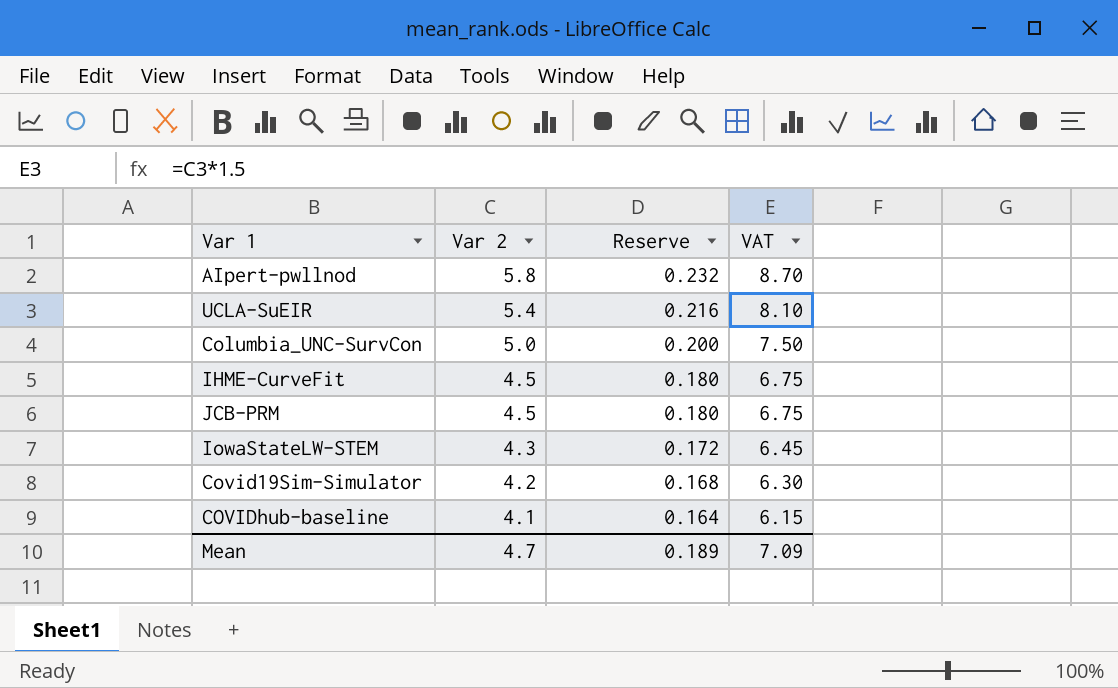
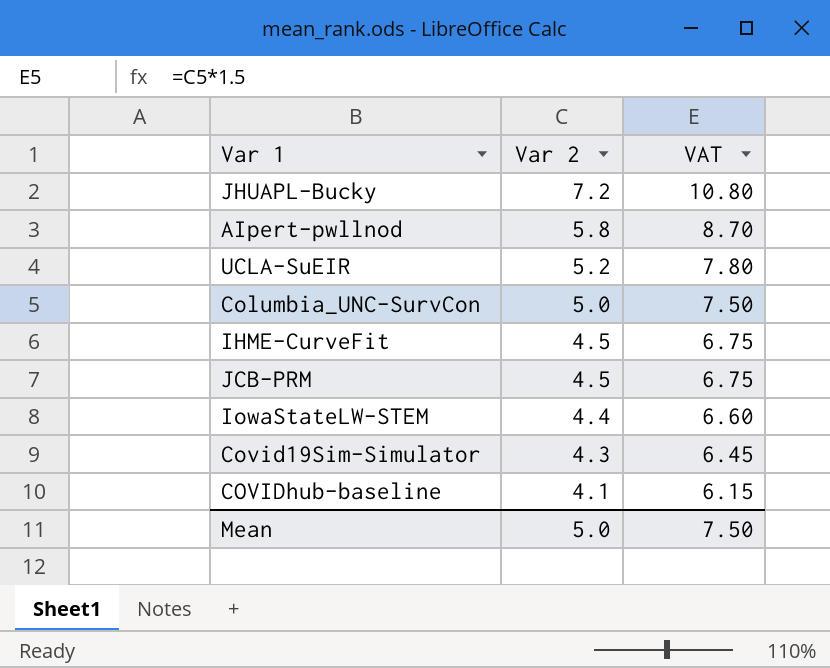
column Reserve | formula: [Var 2] * 0.04 -> none
row JHUAPL-Bucky: none -> 7.2 | 10.80
UCLA-SuEIR | Var 2: 5.4 -> 5.2
UCLA-SuEIR | VAT: 8.10 -> 7.80
IowaStateLW-STEM | Var 2: 4.3 -> 4.4
IowaStateLW-STEM | VAT: 6.45 -> 6.60
Covid19Sim-Simulator | Var 2: 4.2 -> 4.3
Covid19Sim-Simulator | VAT: 6.30 -> 6.45
Mean | Var 2: 4.7 -> 5.0
Mean | VAT: 7.09 -> 7.50

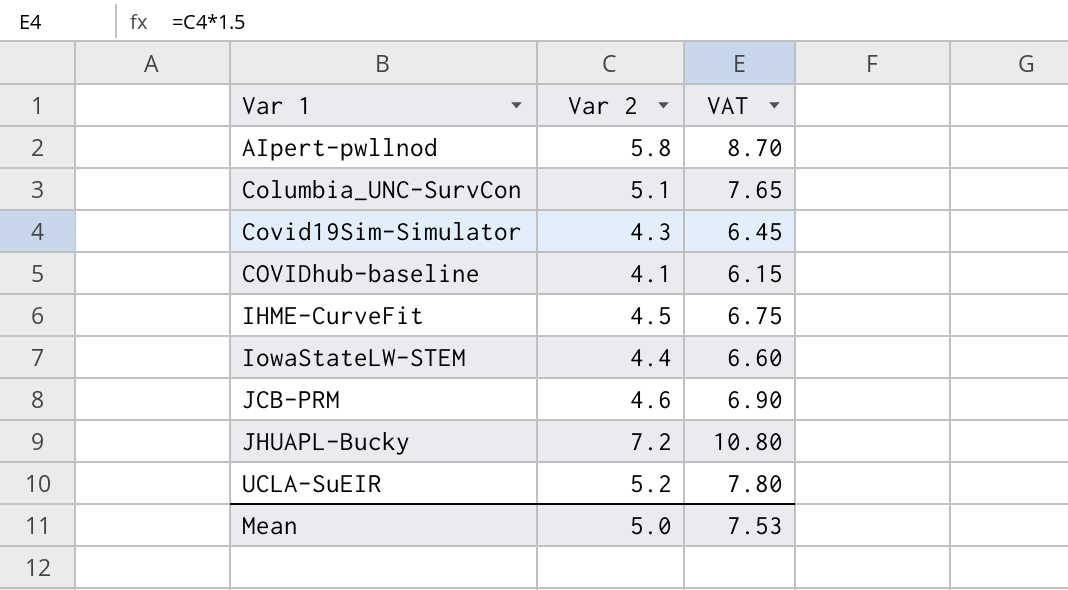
row order: Var 2 descending -> Var 1 ascending
Columbia_UNC-SurvCon | Var 2: 5.0 -> 5.1
Columbia_UNC-SurvCon | VAT: 7.50 -> 7.65
JCB-PRM | Var 2: 4.5 -> 4.6
JCB-PRM | VAT: 6.75 -> 6.90
Mean | VAT: 7.50 -> 7.53

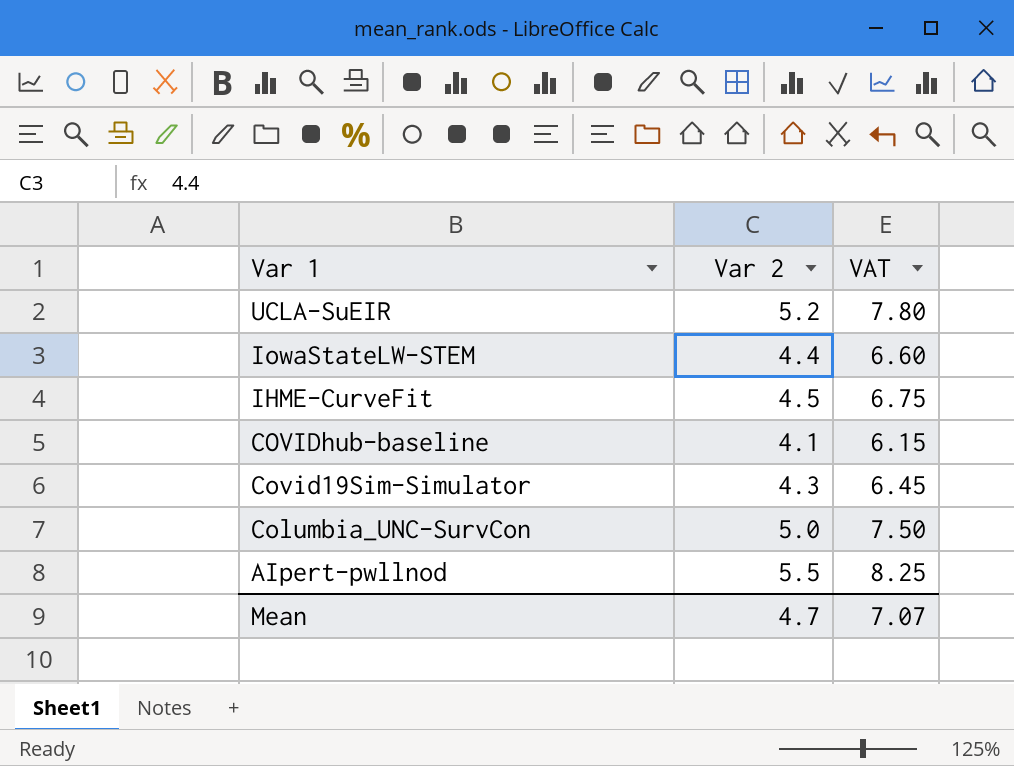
row order: Var 1 ascending -> Var 1 descending
row JCB-PRM: 4.6 | 6.90 -> none
row JHUAPL-Bucky: 7.2 | 10.80 -> none
Columbia_UNC-SurvCon | Var 2: 5.1 -> 5.0
Columbia_UNC-SurvCon | VAT: 7.65 -> 7.50
AIpert-pwllnod | Var 2: 5.8 -> 5.5
AIpert-pwllnod | VAT: 8.70 -> 8.25
Mean | Var 2: 5.0 -> 4.7
Mean | VAT: 7.53 -> 7.07

